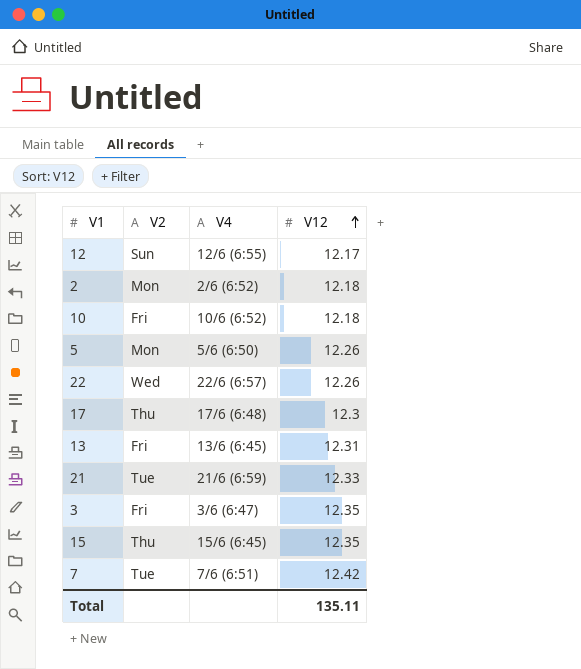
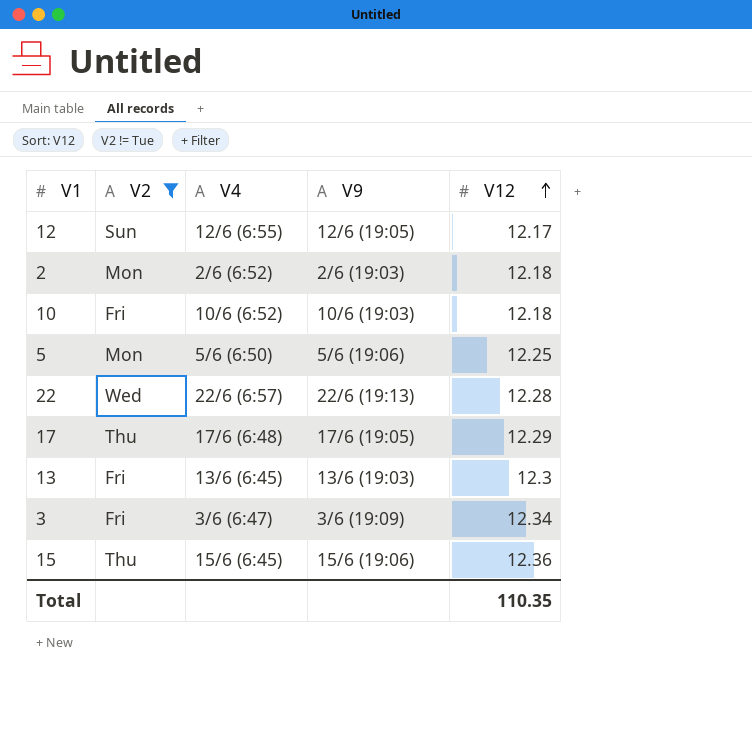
filter: none -> V2 != Tue
column V9 | position: none -> 4
5 | V12: 12.26 -> 12.25
22 | V12: 12.26 -> 12.28
17 | V12: 12.3 -> 12.29
13 | V12: 12.31 -> 12.3
3 | V12: 12.35 -> 12.34
15 | V12: 12.35 -> 12.36
Total | V12: 135.11 -> 110.35

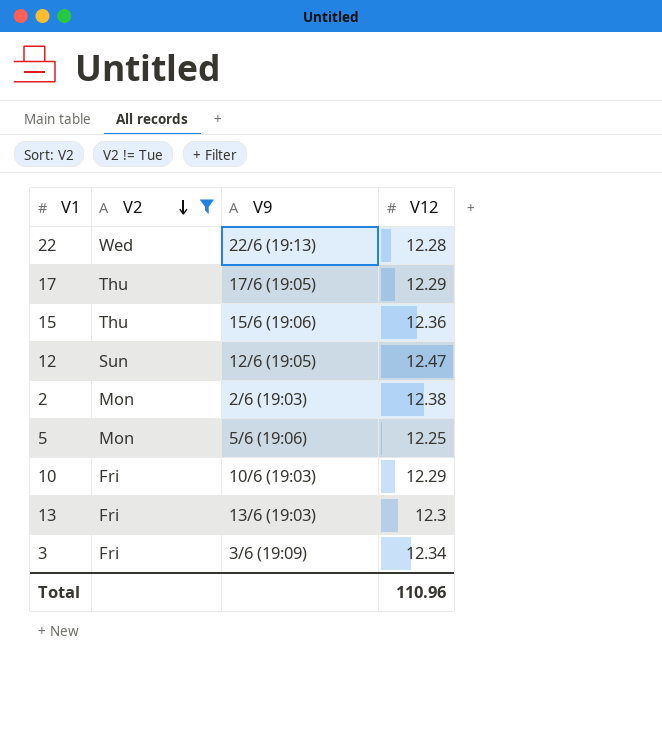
row order: V12 ascending -> V2 descending
column V4 | position: 3 -> none
12 | V12: 12.17 -> 12.47
2 | V12: 12.18 -> 12.38
10 | V12: 12.18 -> 12.29
Total | V12: 110.35 -> 110.96

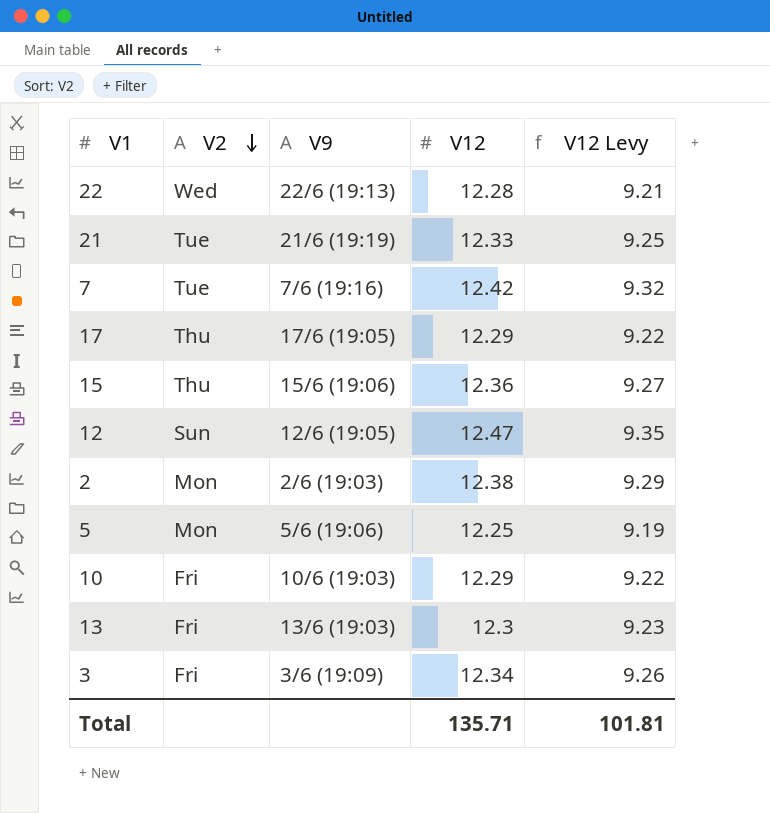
filter: V2 != Tue -> none
column V12 Levy | formula: none -> [V12] * 0.75
Total | V12: 110.96 -> 135.71

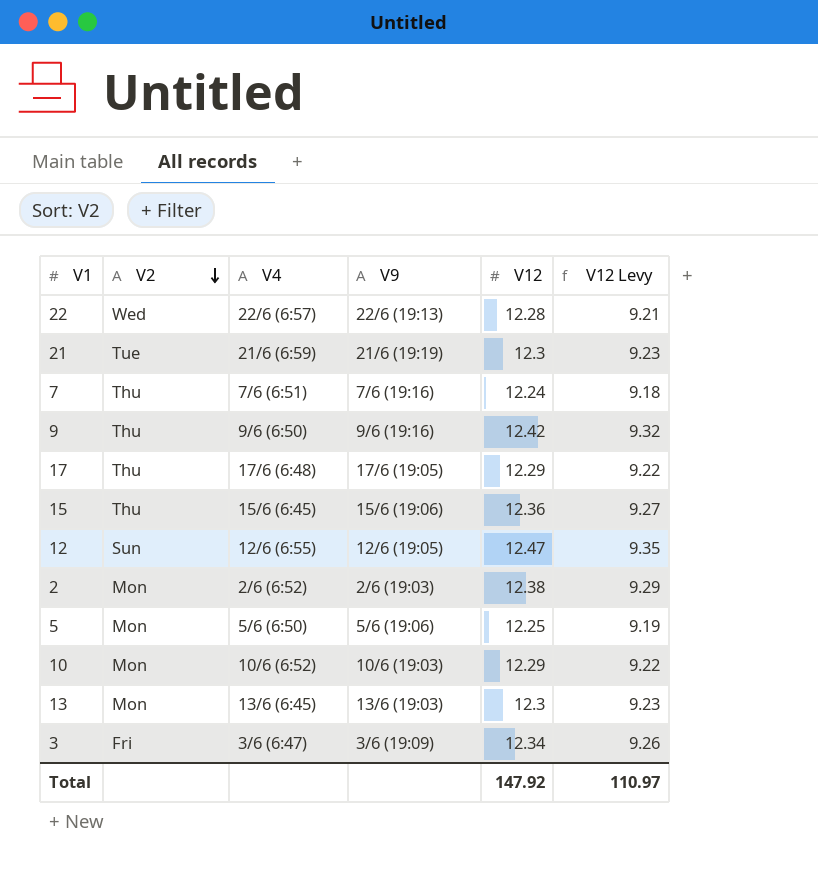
column V4 | position: none -> 3
21 | V12: 12.33 -> 12.3
21 | V12 Levy: 9.25 -> 9.23
7 | V2: Tue -> Thu
7 | V12: 12.42 -> 12.24
7 | V12 Levy: 9.32 -> 9.18
row 9: none -> Thu | 9/6 (6:50) | 9/6 (19:16) | 12.42 | 9.32
10 | V2: Fri -> Mon
13 | V2: Fri -> Mon
Total | V12: 135.71 -> 147.92
Total | V12 Levy: 101.81 -> 110.97

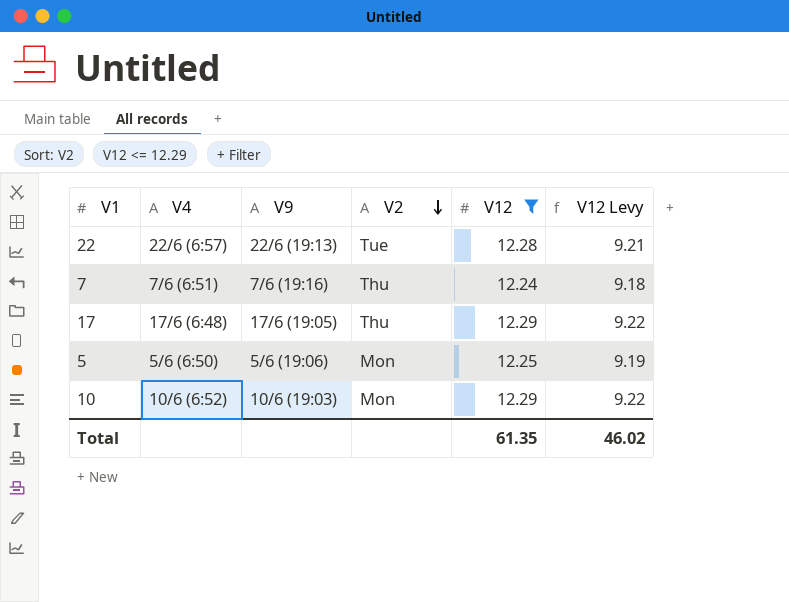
filter: none -> V12 <= 12.29
column V2 | position: 2 -> 4
22 | V2: Wed -> Tue
Total | V12: 147.92 -> 61.35
Total | V12 Levy: 110.97 -> 46.02

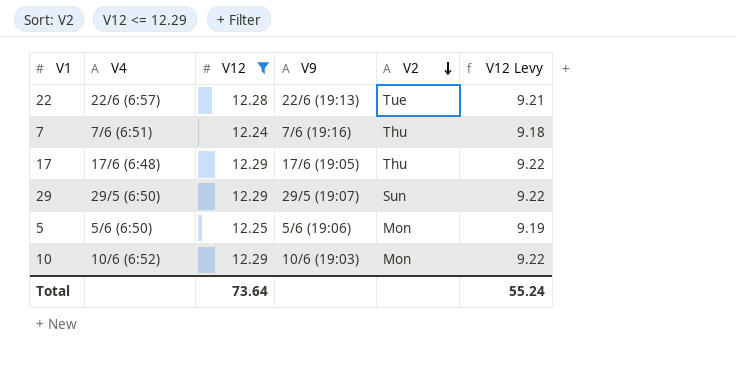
column V12 | position: 5 -> 3
row 29: none -> 29/5 (6:50) | 12.29 | 29/5 (19:07) | Sun | 9.22
Total | V12: 61.35 -> 73.64
Total | V12 Levy: 46.02 -> 55.24

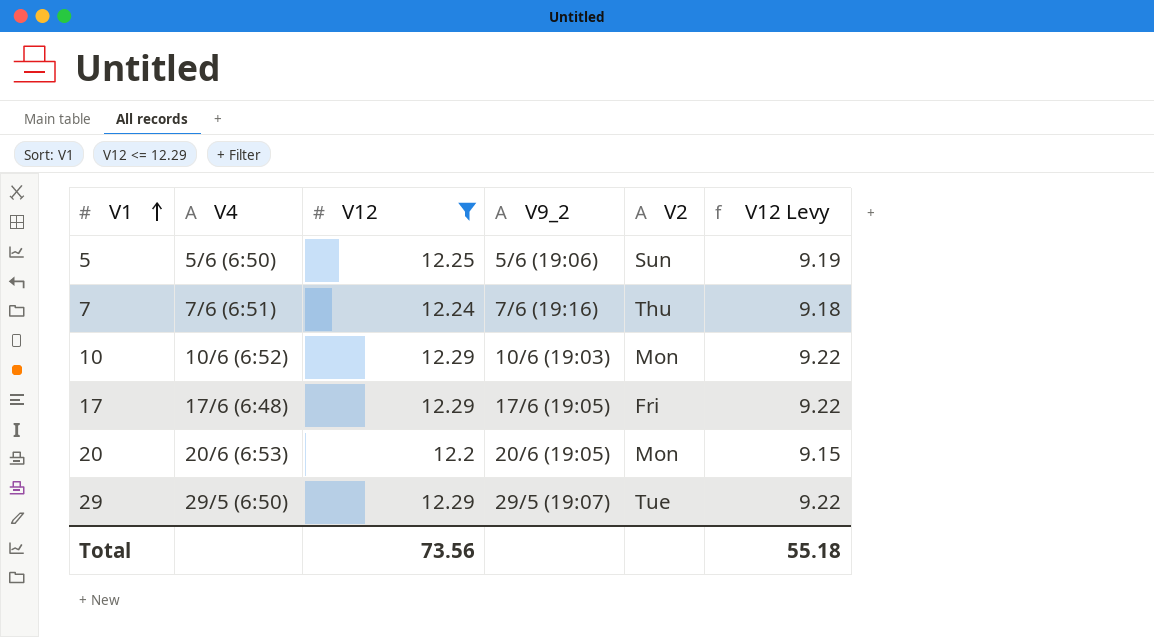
row order: V2 descending -> V1 ascending
column name: V9 -> V9_2
row 22: 22/6 (6:57) | 12.28 | 22/6 (19:13) | Tue | 9.21 -> none
5 | V2: Mon -> Sun
17 | V2: Thu -> Fri
row 20: none -> 20/6 (6:53) | 12.2 | 20/6 (19:05) | Mon | 9.15
29 | V2: Sun -> Tue
Total | V12: 73.64 -> 73.56
Total | V12 Levy: 55.24 -> 55.18

